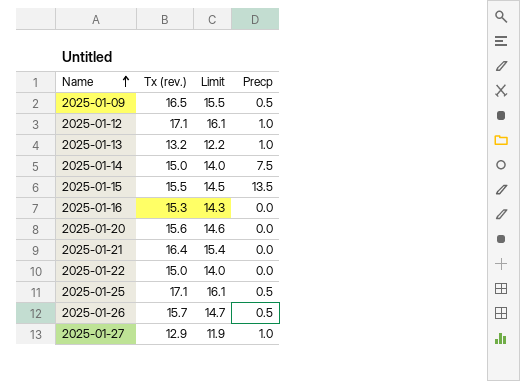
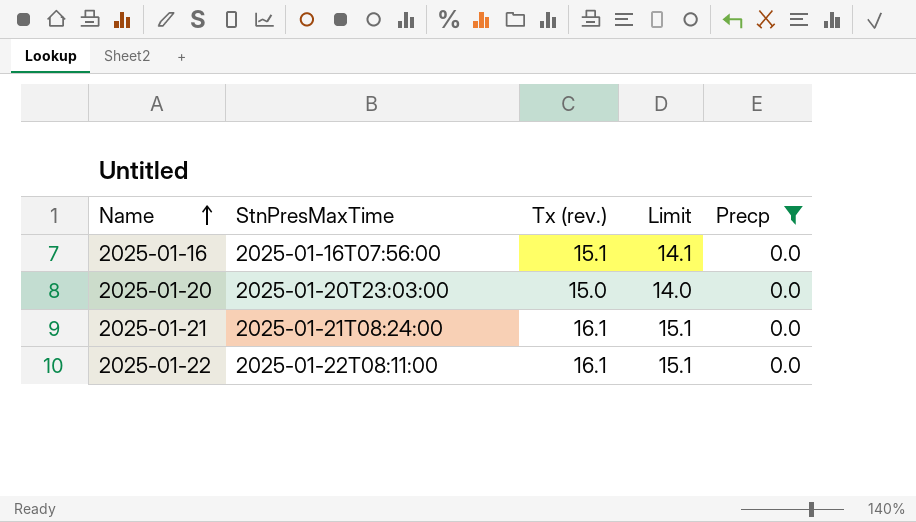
filter: none -> Precp = 0.0
column StnPresMaxTime | position: none -> 2
2025-01-16 | Tx (rev.): 15.3 -> 15.1
2025-01-16 | Limit: 14.3 -> 14.1
2025-01-20 | Tx (rev.): 15.6 -> 15.0
2025-01-20 | Limit: 14.6 -> 14.0
2025-01-21 | Tx (rev.): 16.4 -> 16.1
2025-01-21 | Limit: 15.4 -> 15.1
2025-01-22 | Tx (rev.): 15.0 -> 16.1
2025-01-22 | Limit: 14.0 -> 15.1

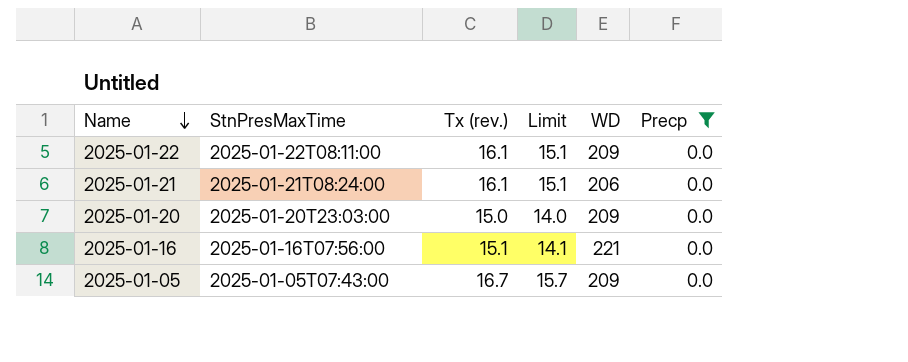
row order: Name ascending -> Name descending
column WD | position: none -> 5
row 2025-01-05: none -> 2025-01-05T07:43:00 | 16.7 | 15.7 | 209 | 0.0

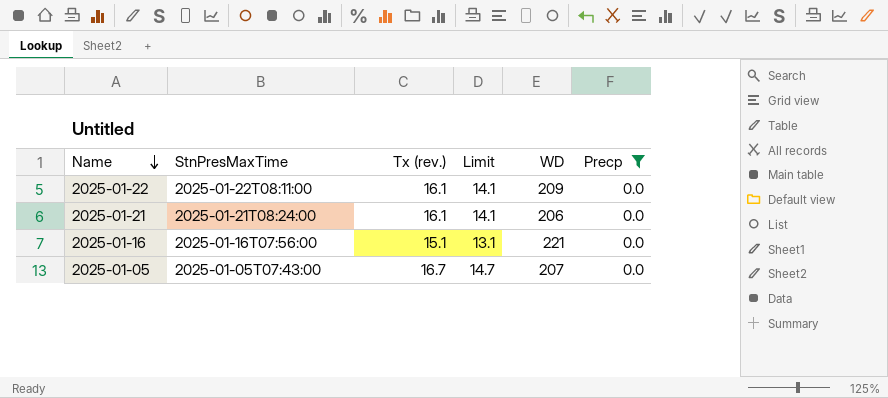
column Limit | formula: [Tx (rev.)] - 1 -> [Tx (rev.)] - 2
row 2025-01-20: 2025-01-20T23:03:00 | 15.0 | 14.0 | 209 | 0.0 -> none
2025-01-05 | WD: 209 -> 207

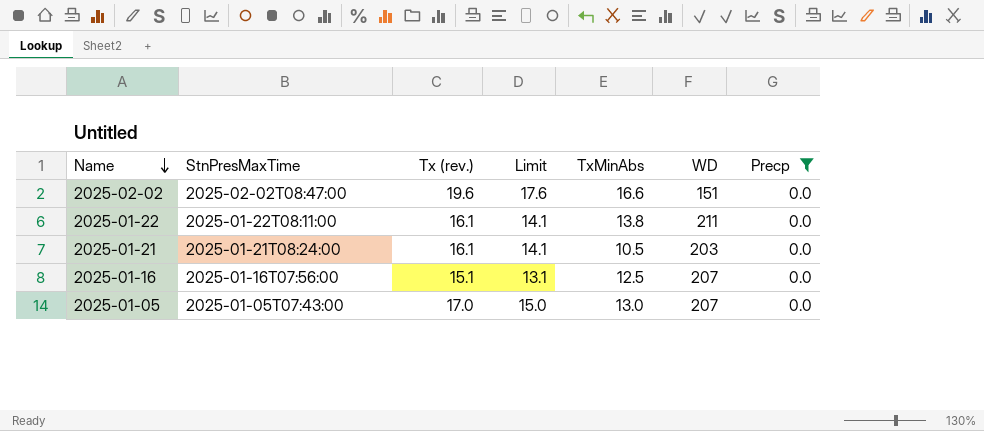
column TxMinAbs | position: none -> 5
row 2025-02-02: none -> 2025-02-02T08:47:00 | 19.6 | 17.6 | 16.6 | 151 | 0.0
2025-01-22 | WD: 209 -> 211
2025-01-21 | WD: 206 -> 203
2025-01-16 | WD: 221 -> 207
2025-01-05 | Tx (rev.): 16.7 -> 17.0
2025-01-05 | Limit: 14.7 -> 15.0

